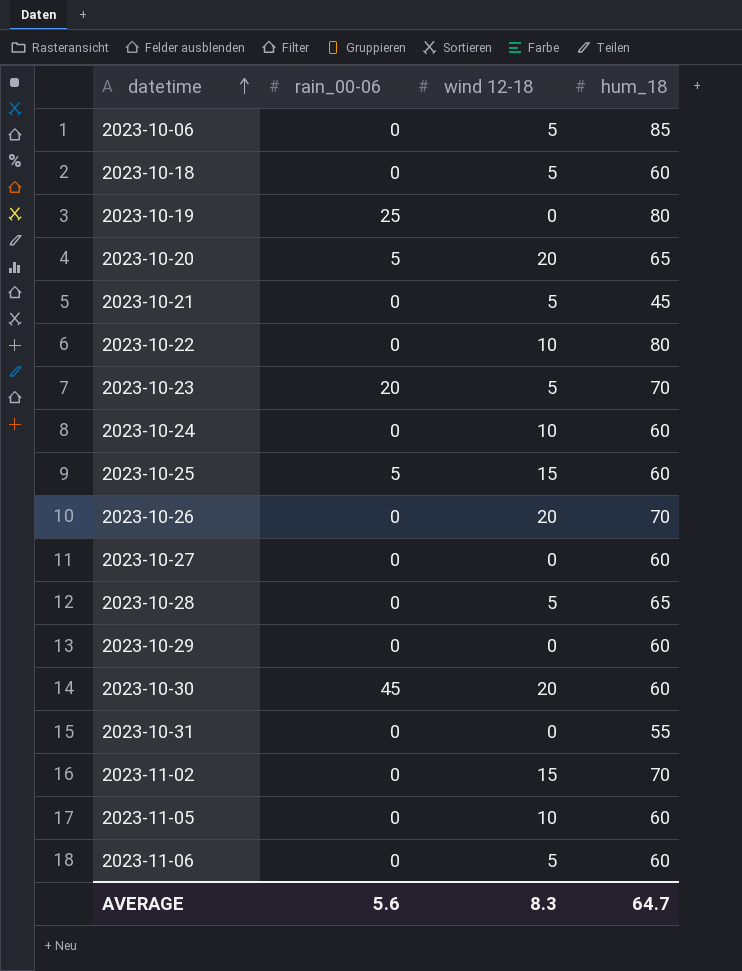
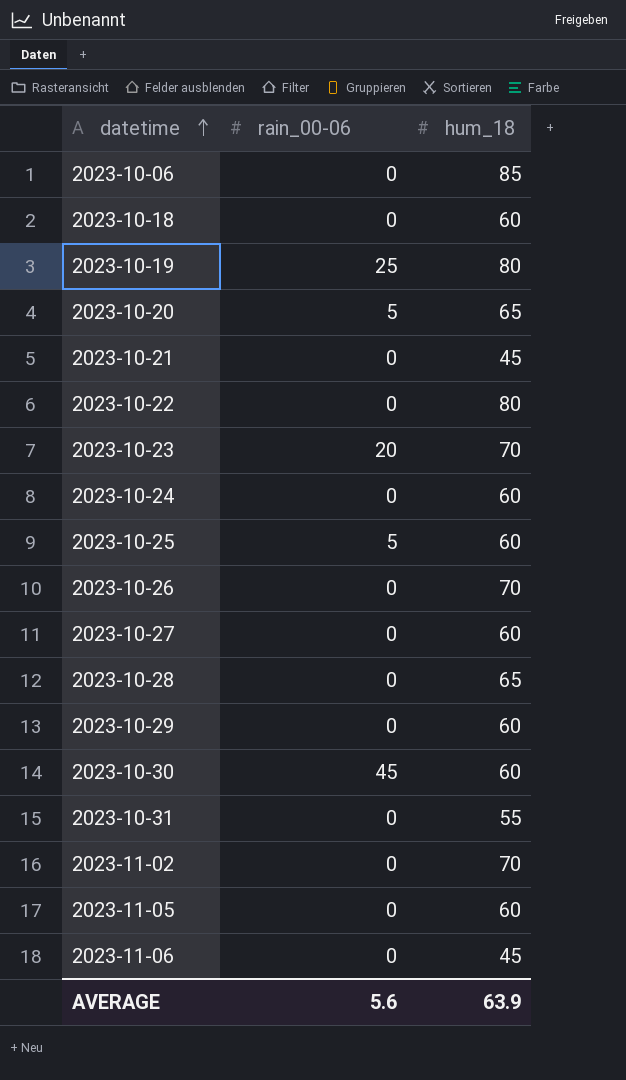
column wind 12-18 | position: 3 -> none
2023-11-06 | hum_18: 60 -> 45
AVERAGE | hum_18: 64.7 -> 63.9

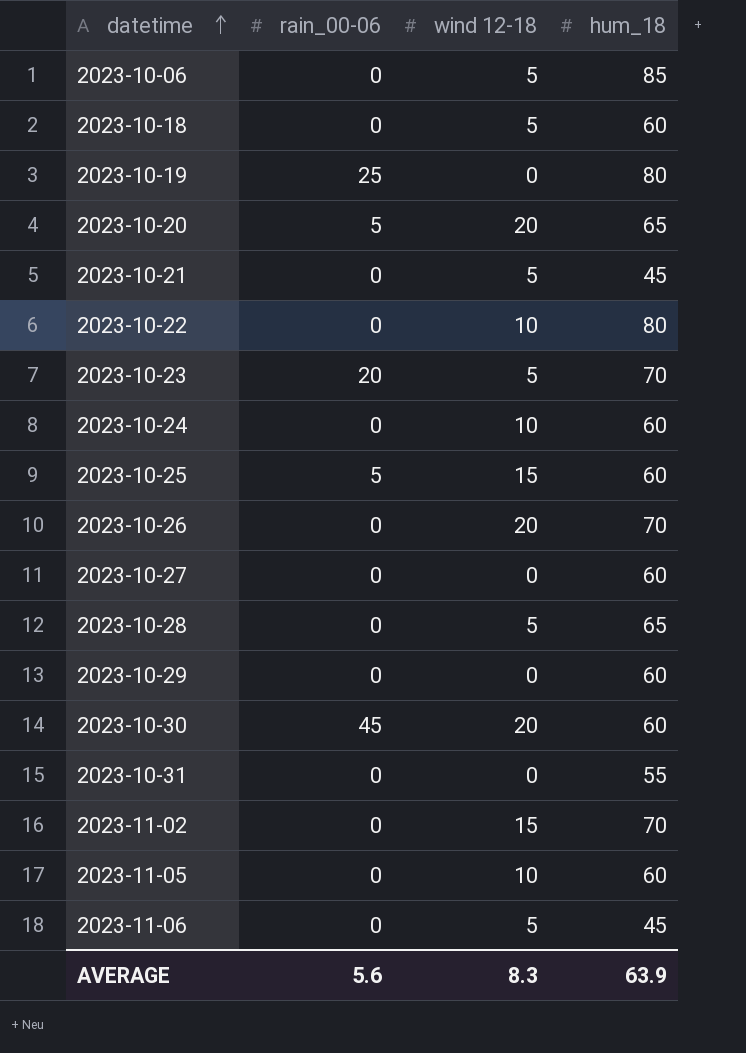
column wind 12-18 | position: none -> 3

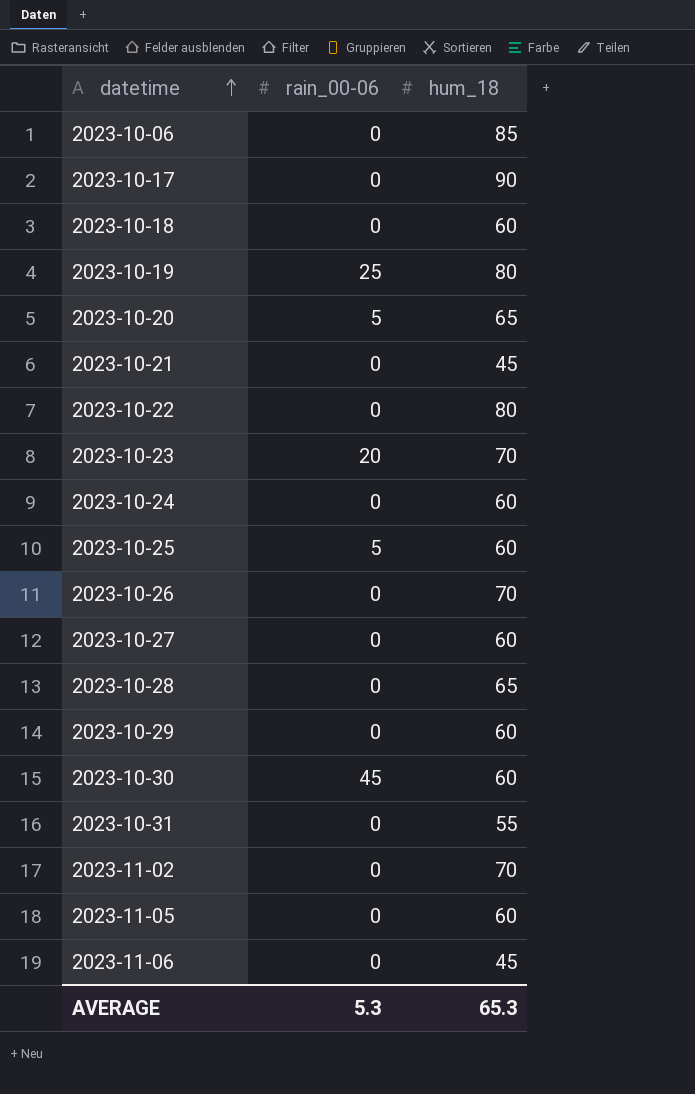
column wind 12-18 | position: 3 -> none
row 2023-10-17: none -> 0 | 90
AVERAGE | rain_00-06: 5.6 -> 5.3
AVERAGE | hum_18: 63.9 -> 65.3

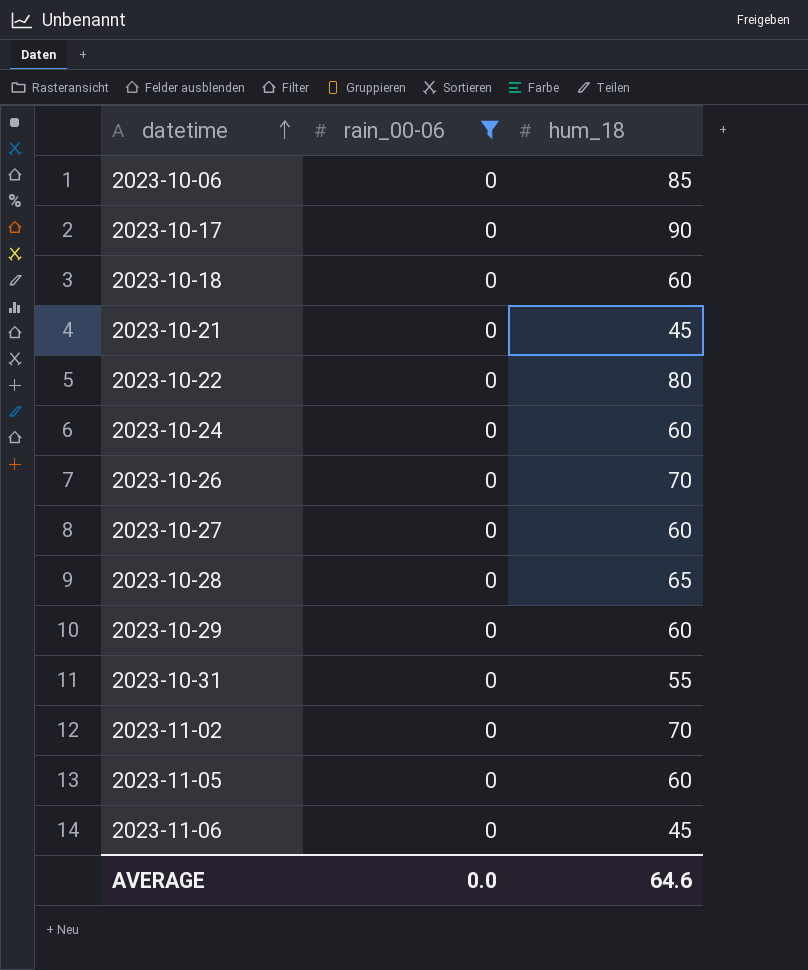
filter: none -> rain_00-06 = 0
AVERAGE | rain_00-06: 5.3 -> 0.0
AVERAGE | hum_18: 65.3 -> 64.6

